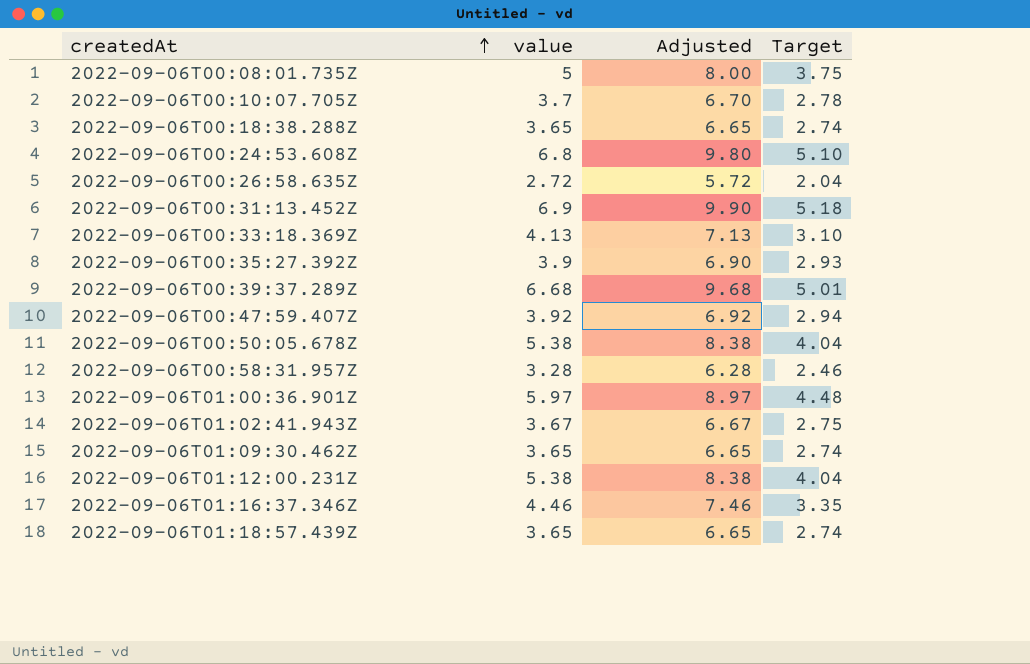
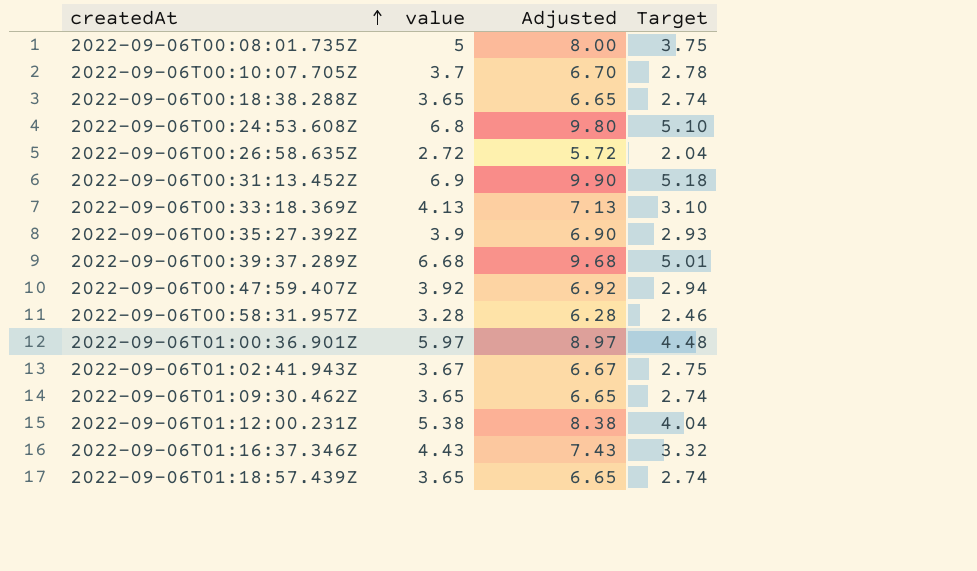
row 2022-09-06T00:50:05.678Z: 5.38 | 8.38 | 4.04 -> none
2022-09-06T01:16:37.346Z | value: 4.46 -> 4.43
2022-09-06T01:16:37.346Z | Adjusted: 7.46 -> 7.43
2022-09-06T01:16:37.346Z | Target: 3.35 -> 3.32

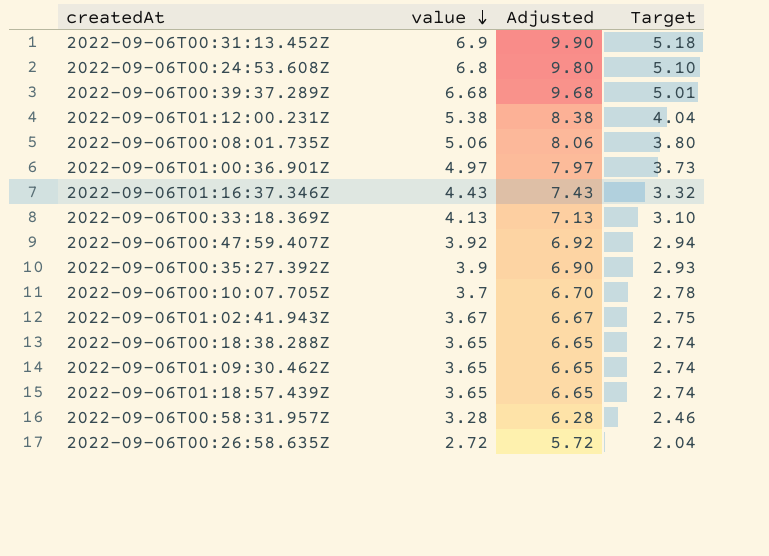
row order: createdAt ascending -> value descending
2022-09-06T00:08:01.735Z | value: 5 -> 5.06
2022-09-06T00:08:01.735Z | Adjusted: 8.00 -> 8.06
2022-09-06T00:08:01.735Z | Target: 3.75 -> 3.80
2022-09-06T01:00:36.901Z | value: 5.97 -> 4.97
2022-09-06T01:00:36.901Z | Adjusted: 8.97 -> 7.97
2022-09-06T01:00:36.901Z | Target: 4.48 -> 3.73

